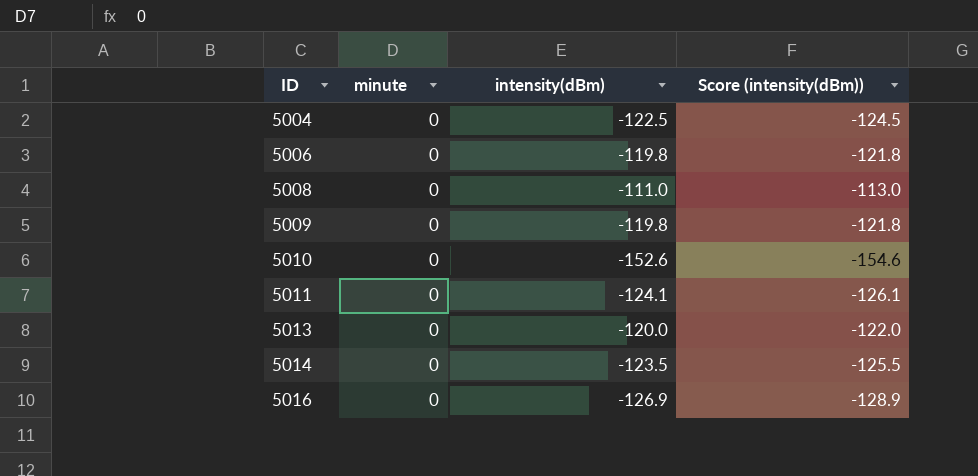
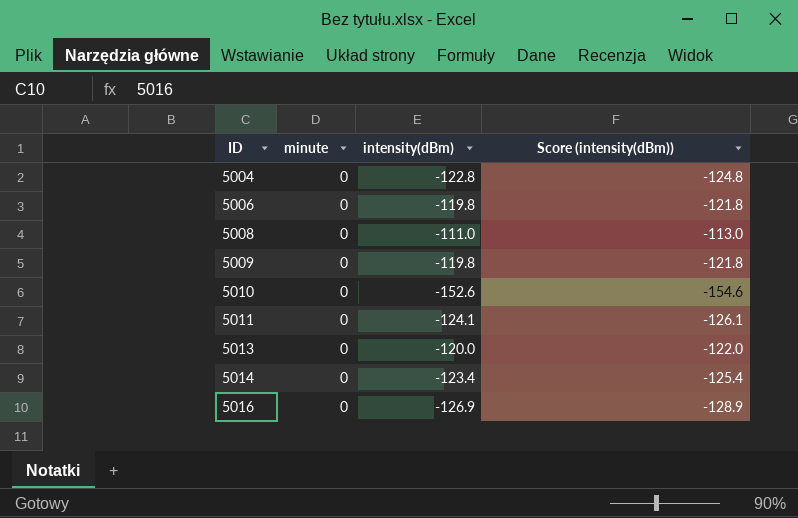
5004 | intensity(dBm): -122.5 -> -122.8
5004 | Score (intensity(dBm)): -124.5 -> -124.8
5014 | intensity(dBm): -123.5 -> -123.4
5014 | Score (intensity(dBm)): -125.5 -> -125.4

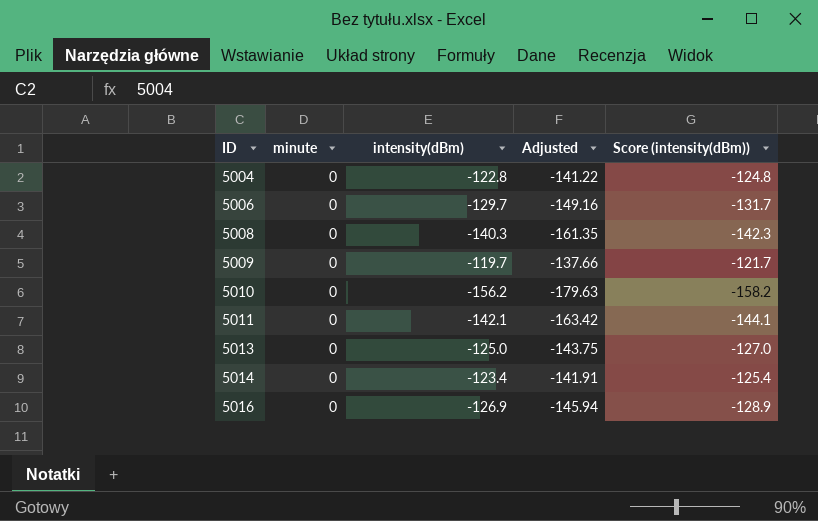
column Adjusted | formula: none -> [intensity(dBm)] * 1.15
5006 | intensity(dBm): -119.8 -> -129.7
5006 | Score (intensity(dBm)): -121.8 -> -131.7
5008 | intensity(dBm): -111.0 -> -140.3
5008 | Score (intensity(dBm)): -113.0 -> -142.3
5009 | intensity(dBm): -119.8 -> -119.7
5009 | Score (intensity(dBm)): -121.8 -> -121.7
5010 | intensity(dBm): -152.6 -> -156.2
5010 | Score (intensity(dBm)): -154.6 -> -158.2
5011 | intensity(dBm): -124.1 -> -142.1
5011 | Score (intensity(dBm)): -126.1 -> -144.1
5013 | intensity(dBm): -120.0 -> -125.0
5013 | Score (intensity(dBm)): -122.0 -> -127.0

